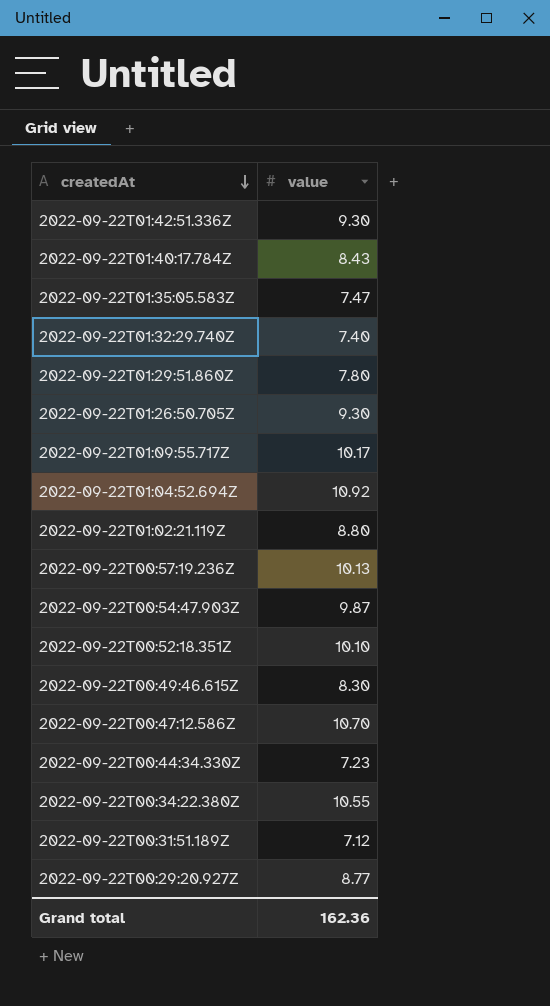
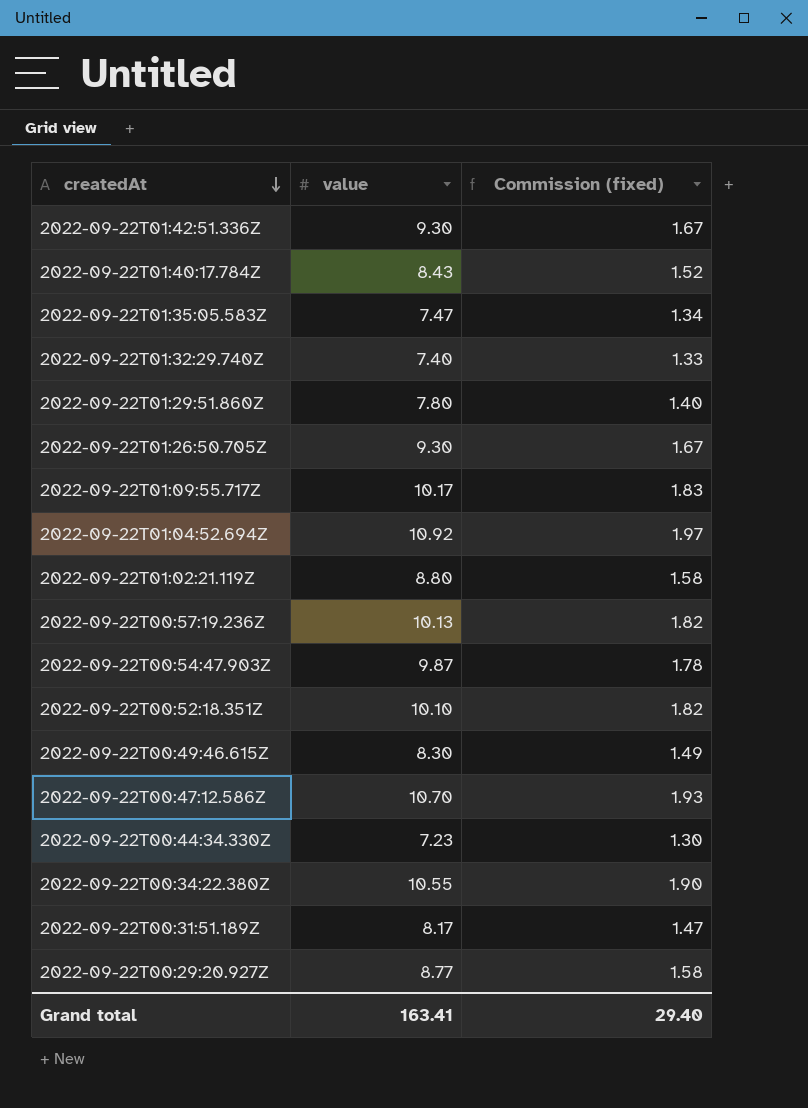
column Commission (fixed) | formula: none -> [value] * 0.18
2022-09-22T00:31:51.189Z | value: 7.12 -> 8.17
Grand total | value: 162.36 -> 163.41

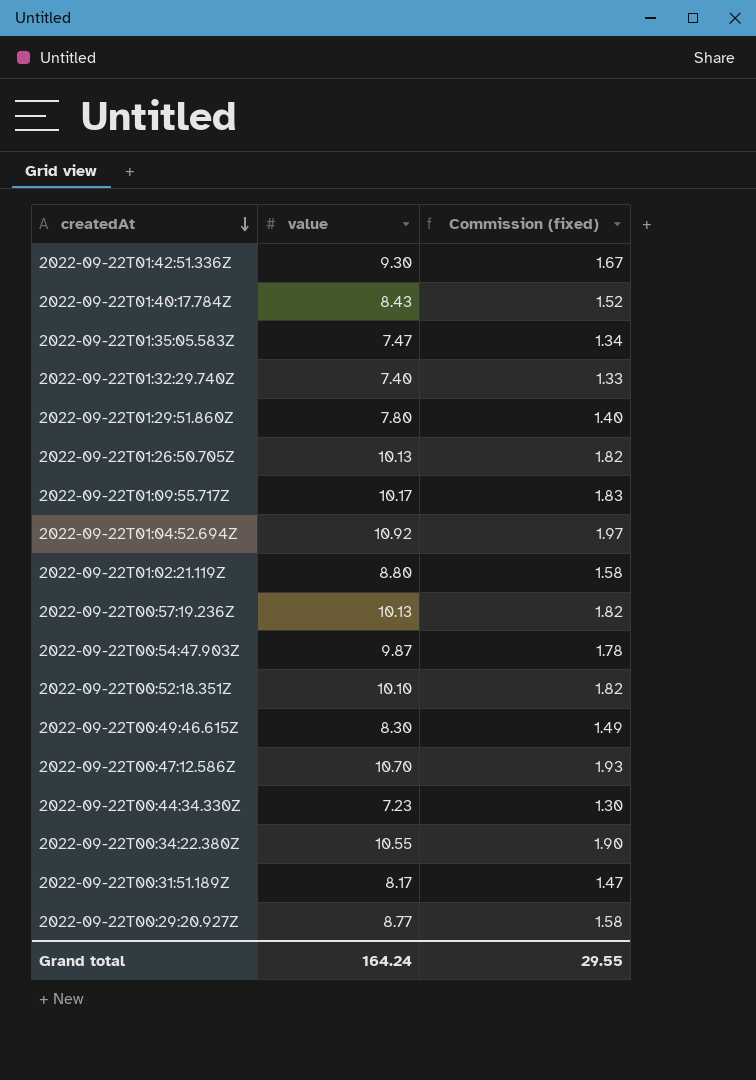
2022-09-22T01:26:50.705Z | value: 9.30 -> 10.13
2022-09-22T01:26:50.705Z | Commission (fixed): 1.67 -> 1.82
Grand total | value: 163.41 -> 164.24
Grand total | Commission (fixed): 29.40 -> 29.55

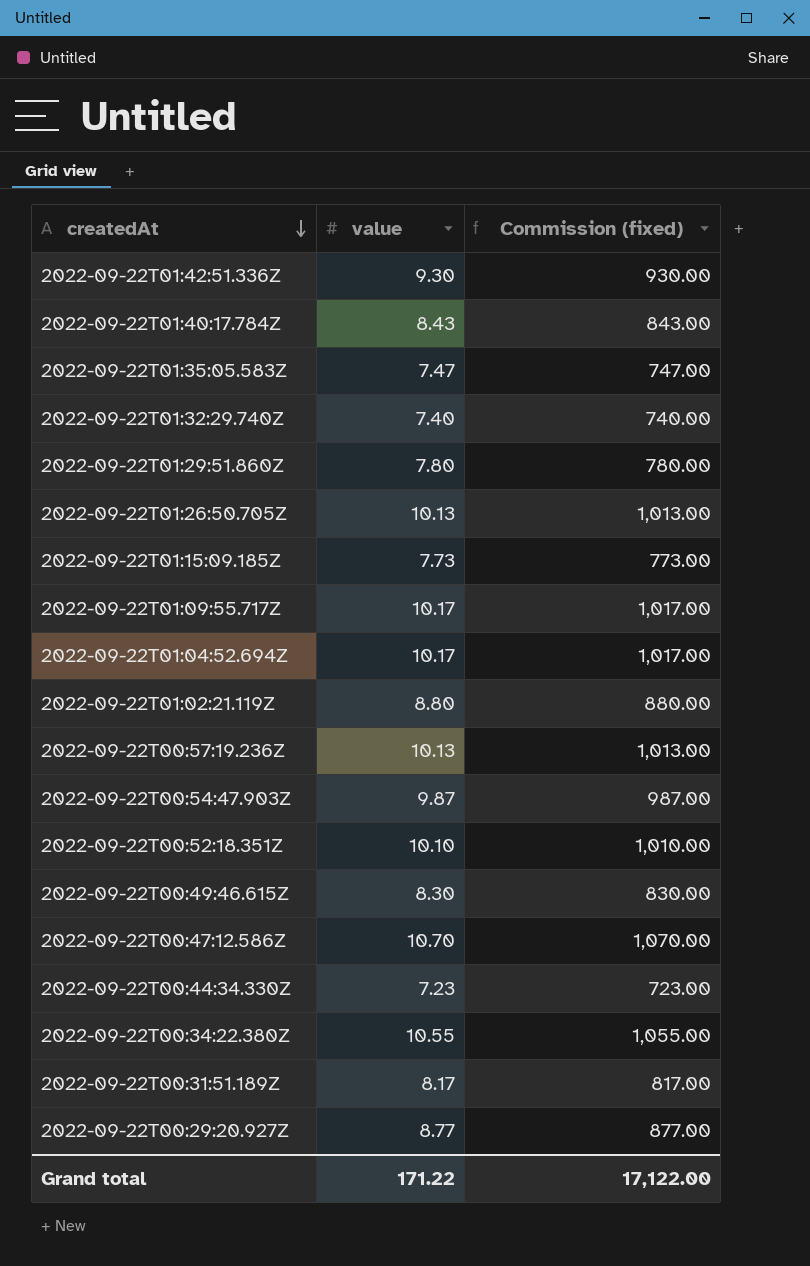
column Commission (fixed) | formula: [value] * 0.18 -> [value] * 100
row 2022-09-22T01:15:09.185Z: none -> 7.73 | 773.00
2022-09-22T01:04:52.694Z | value: 10.92 -> 10.17
Grand total | value: 164.24 -> 171.22
Grand total | Commission (fixed): 29.55 -> 17,122.00

